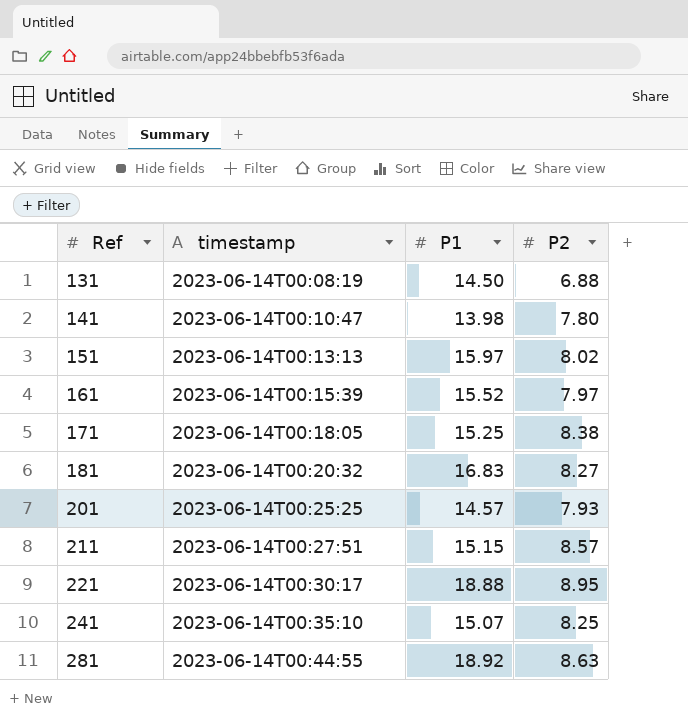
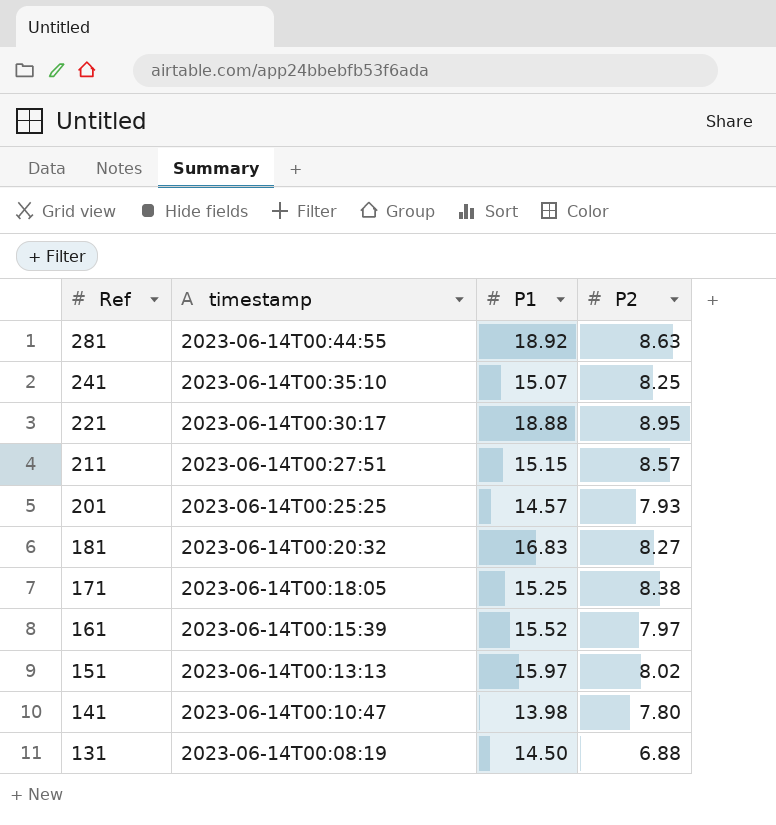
row order: Ref ascending -> Ref descending

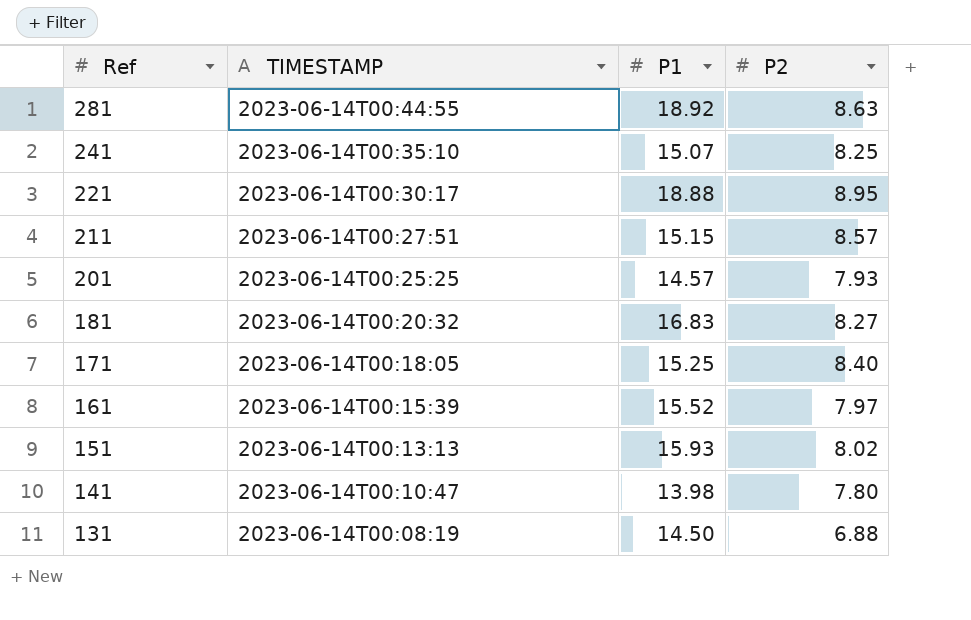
column name: timestamp -> TIMESTAMP
171 | P2: 8.38 -> 8.40
151 | P1: 15.97 -> 15.93

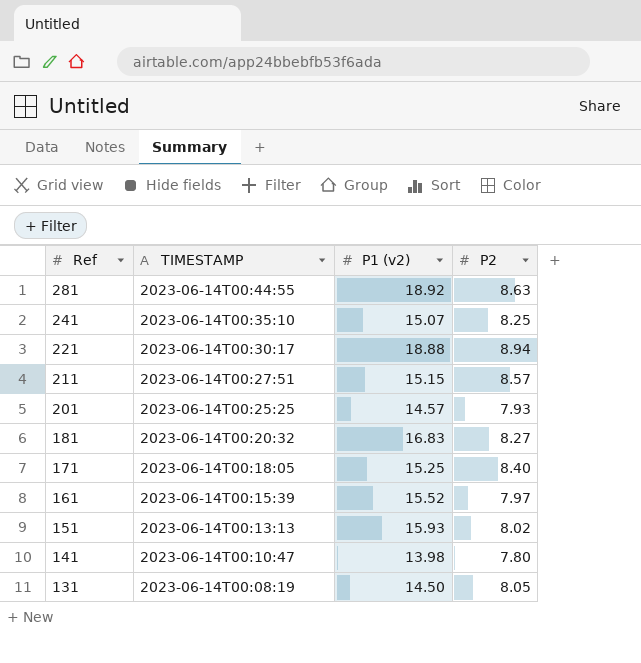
column name: P1 -> P1 (v2)
221 | P2: 8.95 -> 8.94
131 | P2: 6.88 -> 8.05

